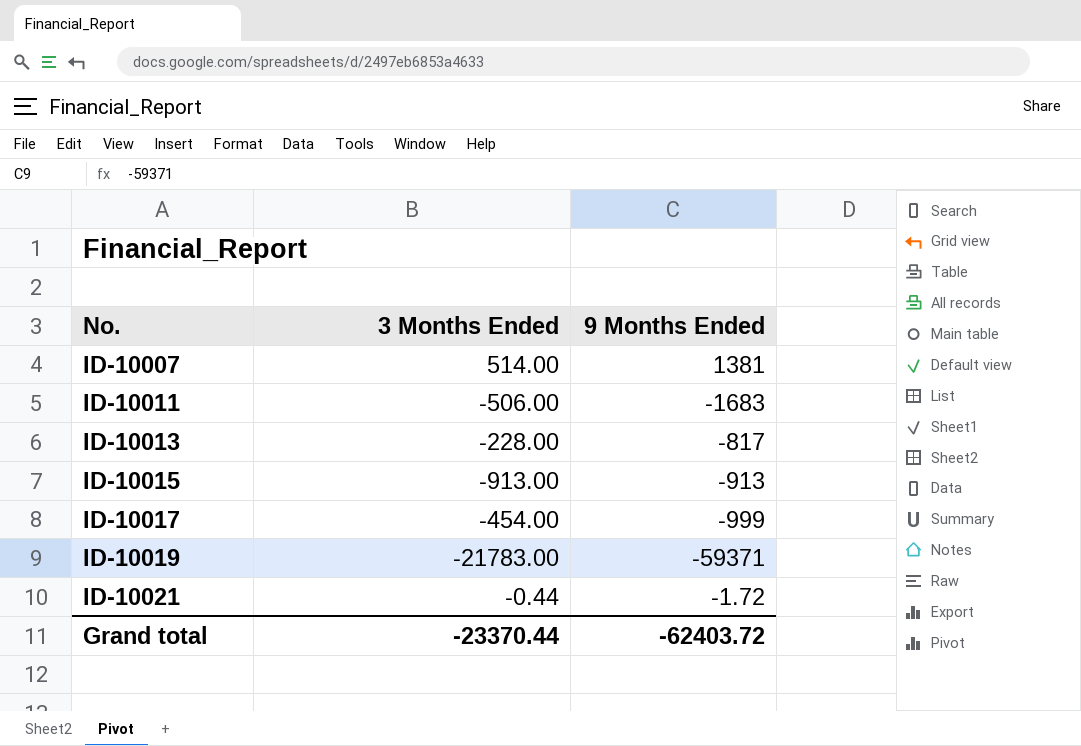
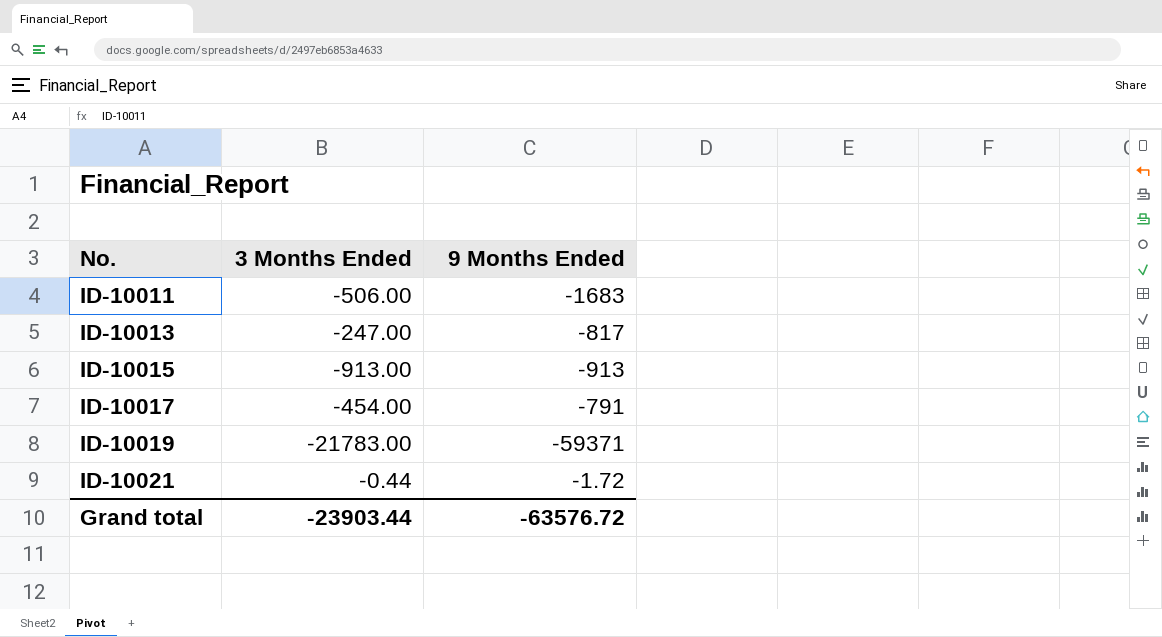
row ID-10007: 514.00 | 1381 -> none
ID-10013 | 3 Months Ended: -228.00 -> -247.00
ID-10017 | 9 Months Ended: -999 -> -791
Grand total | 3 Months Ended: -23370.44 -> -23903.44
Grand total | 9 Months Ended: -62403.72 -> -63576.72

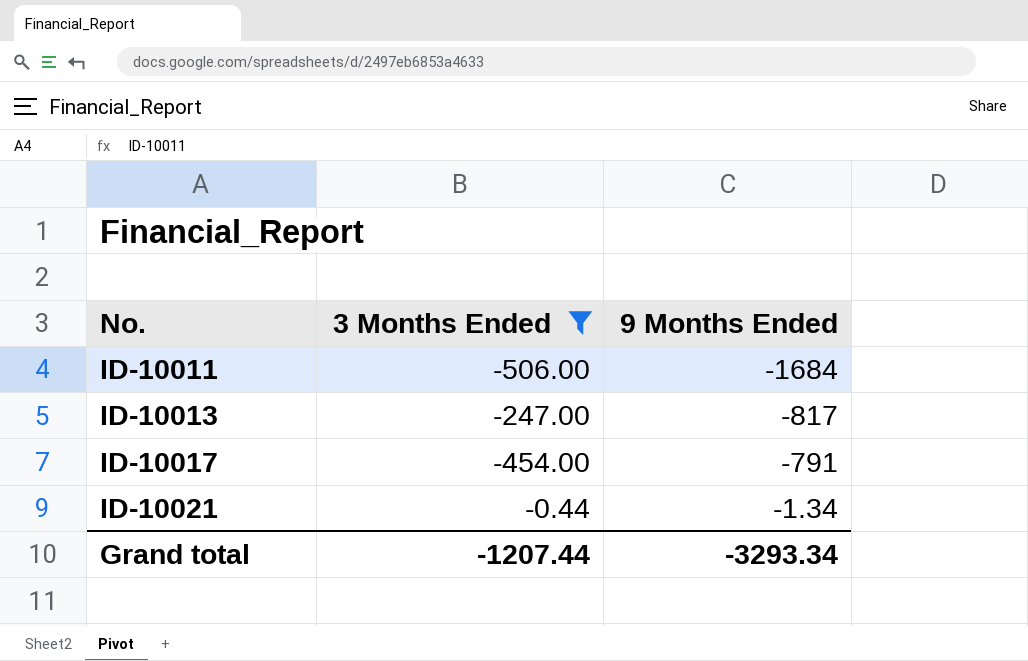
filter: none -> 3 Months Ended >= -506.00
ID-10011 | 9 Months Ended: -1683 -> -1684
ID-10021 | 9 Months Ended: -1.72 -> -1.34
Grand total | 3 Months Ended: -23903.44 -> -1207.44
Grand total | 9 Months Ended: -63576.72 -> -3293.34

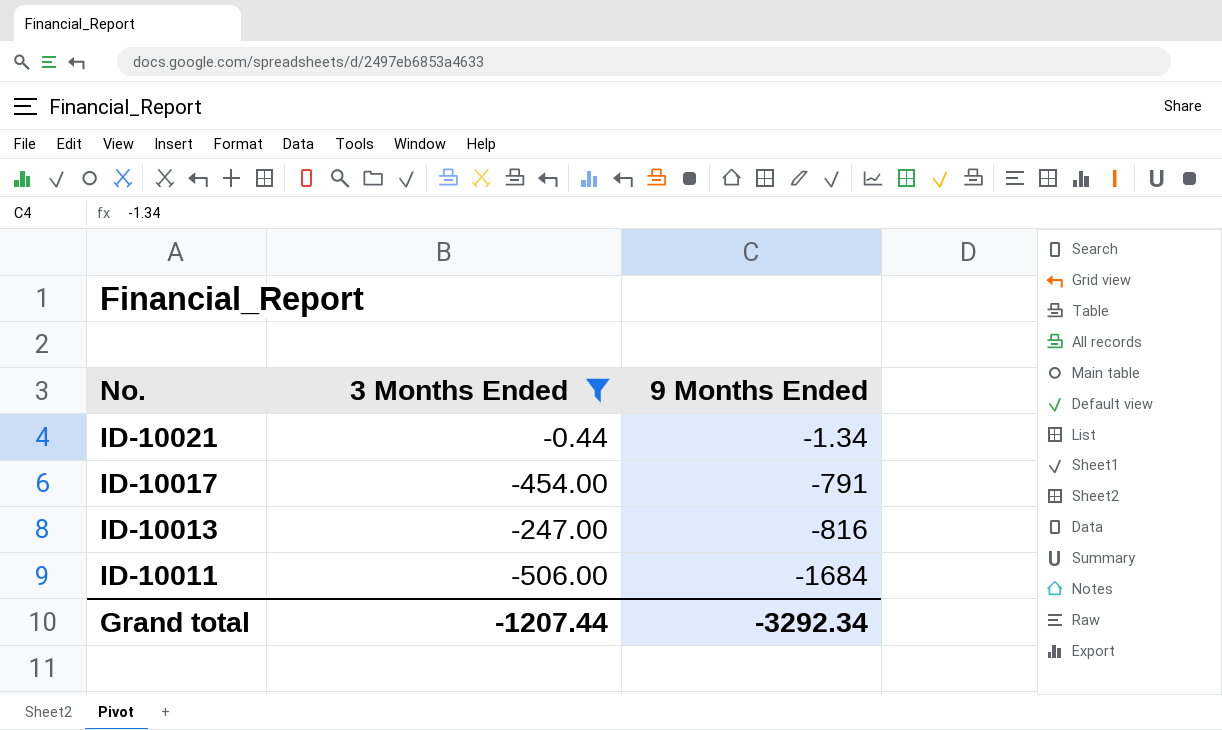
row order: No. ascending -> No. descending
ID-10013 | 9 Months Ended: -817 -> -816
Grand total | 9 Months Ended: -3293.34 -> -3292.34

